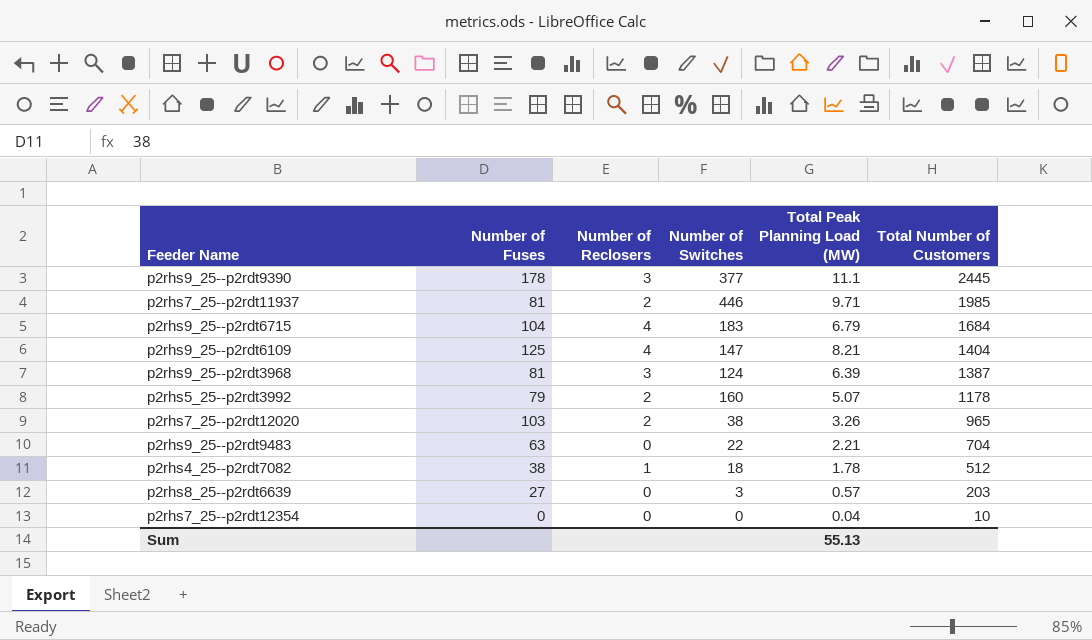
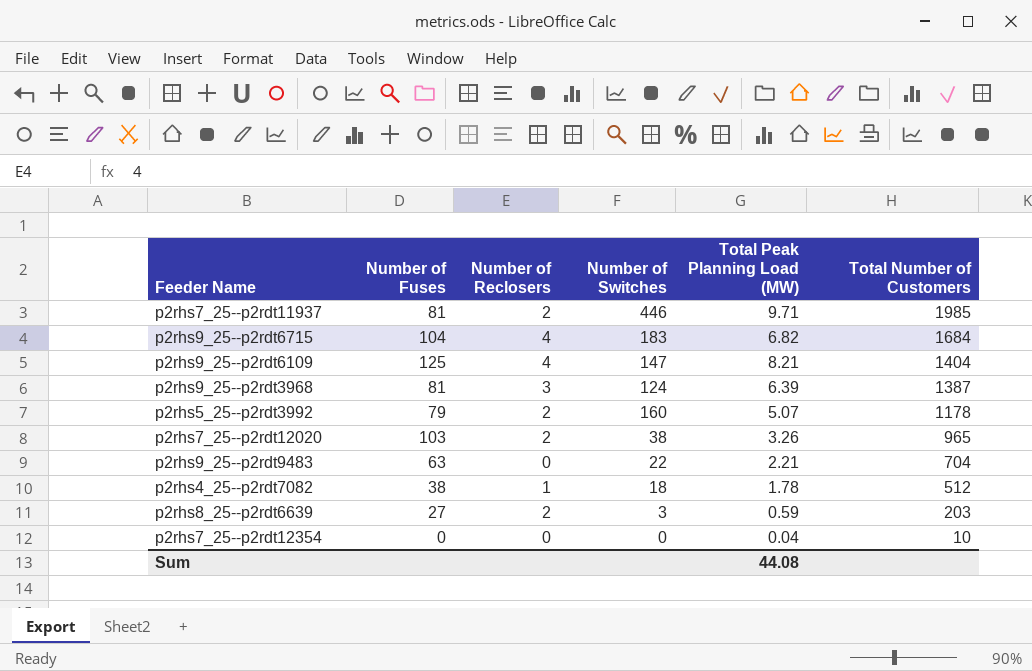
row p2rhs9_25--p2rdt9390: 178 | 3 | 377 | 11.1 | 2445 -> none
p2rhs9_25--p2rdt6715 | Total Peak Planning Load (MW): 6.79 -> 6.82
p2rhs8_25--p2rdt6639 | Number of Reclosers: 0 -> 2
p2rhs8_25--p2rdt6639 | Total Peak Planning Load (MW): 0.57 -> 0.59
Sum | Total Peak Planning Load (MW): 55.13 -> 44.08

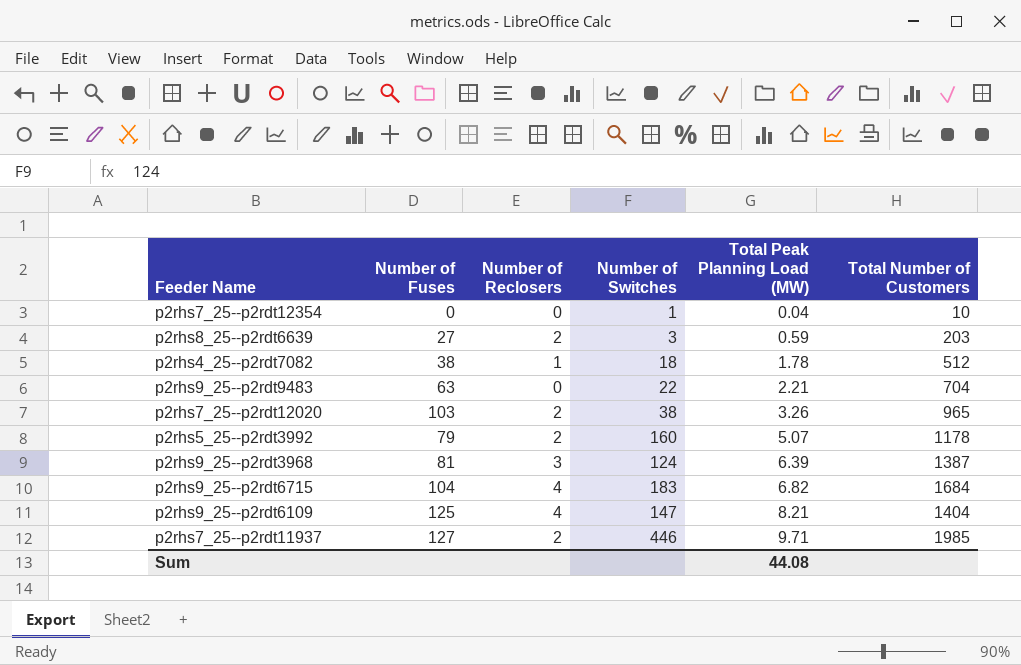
row order: Total Number of Customers descending -> Total Peak Planning Load (MW) ascending
p2rhs7_25--p2rdt12354 | Number of Switches: 0 -> 1
p2rhs7_25--p2rdt11937 | Number of Fuses: 81 -> 127

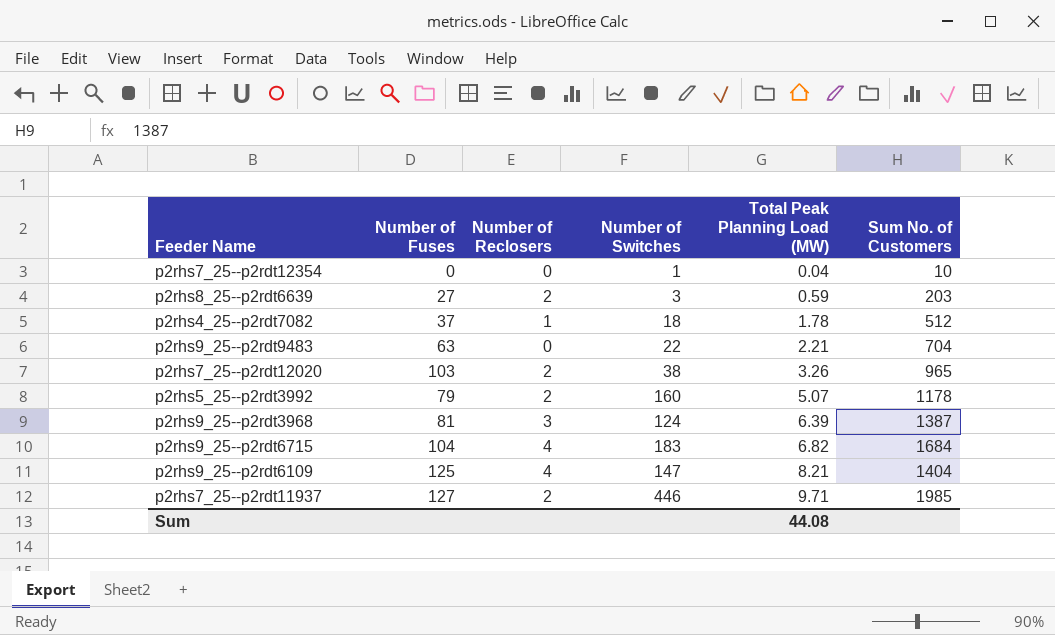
column name: Total Number of Customers -> Sum No. of Customers
p2rhs4_25--p2rdt7082 | Number of Fuses: 38 -> 37

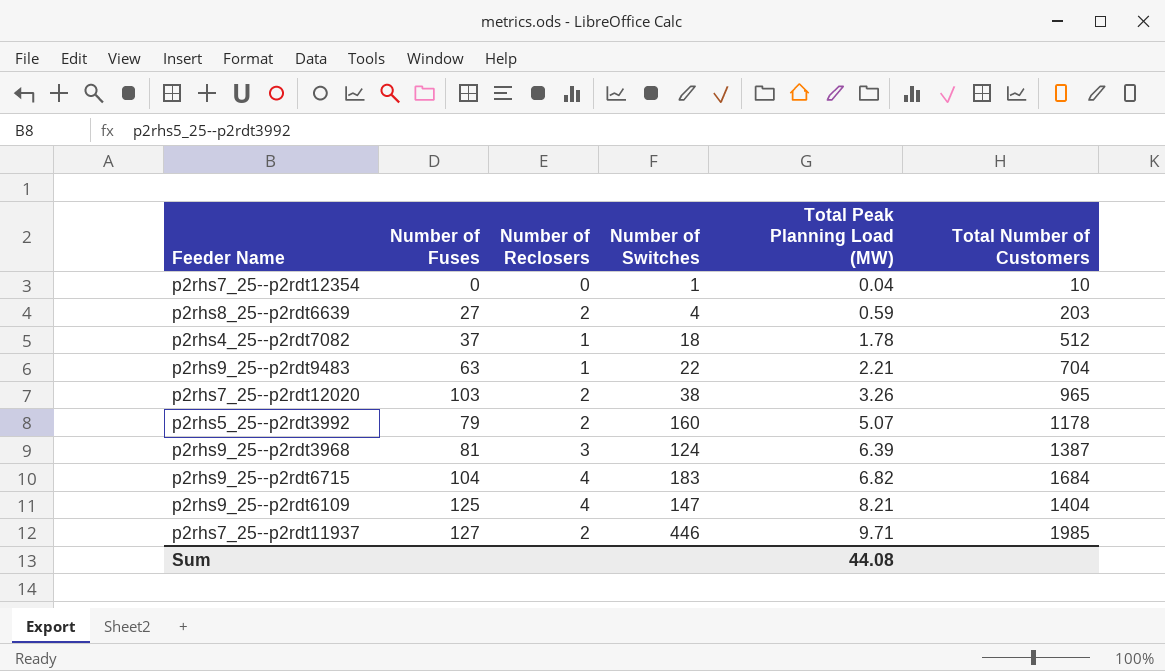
column name: Sum No. of Customers -> Total Number of Customers
p2rhs8_25--p2rdt6639 | Number of Switches: 3 -> 4
p2rhs9_25--p2rdt9483 | Number of Reclosers: 0 -> 1

